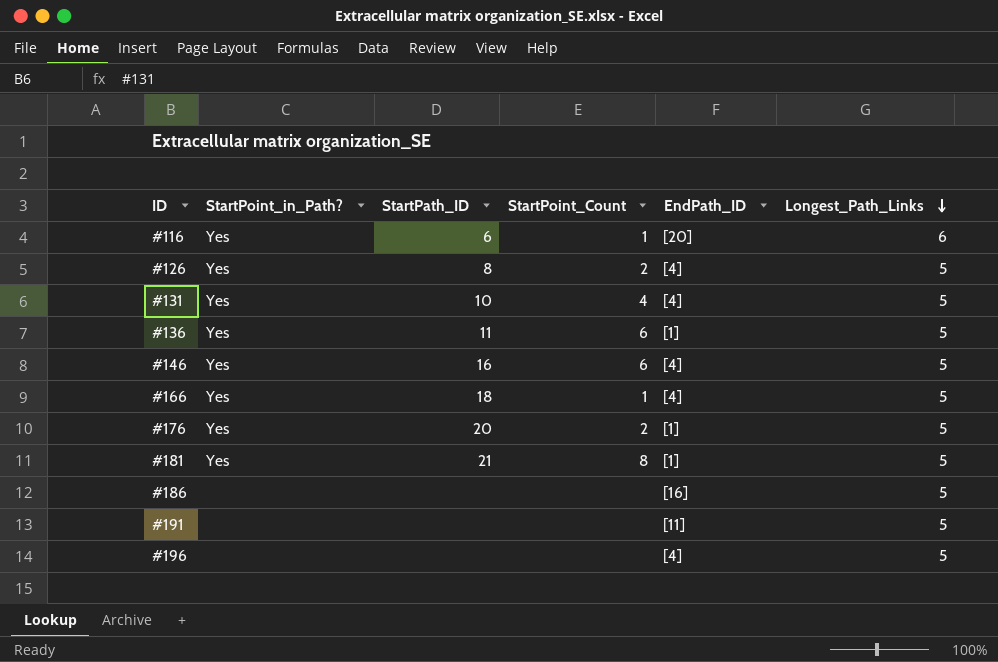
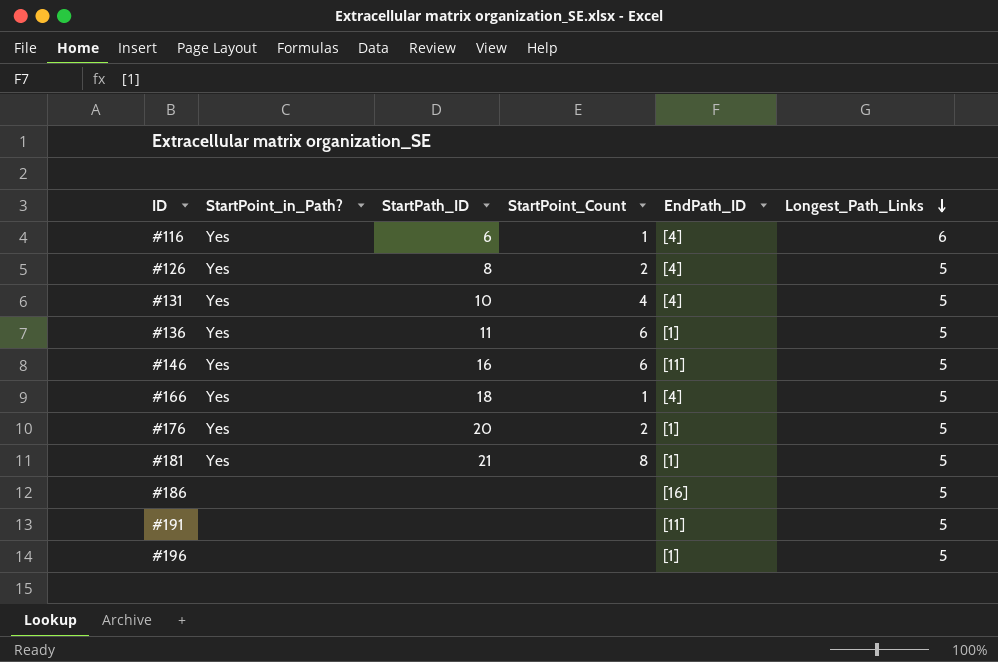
#116 | EndPath_ID: [20] -> [4]
#146 | EndPath_ID: [4] -> [11]
#196 | EndPath_ID: [4] -> [1]

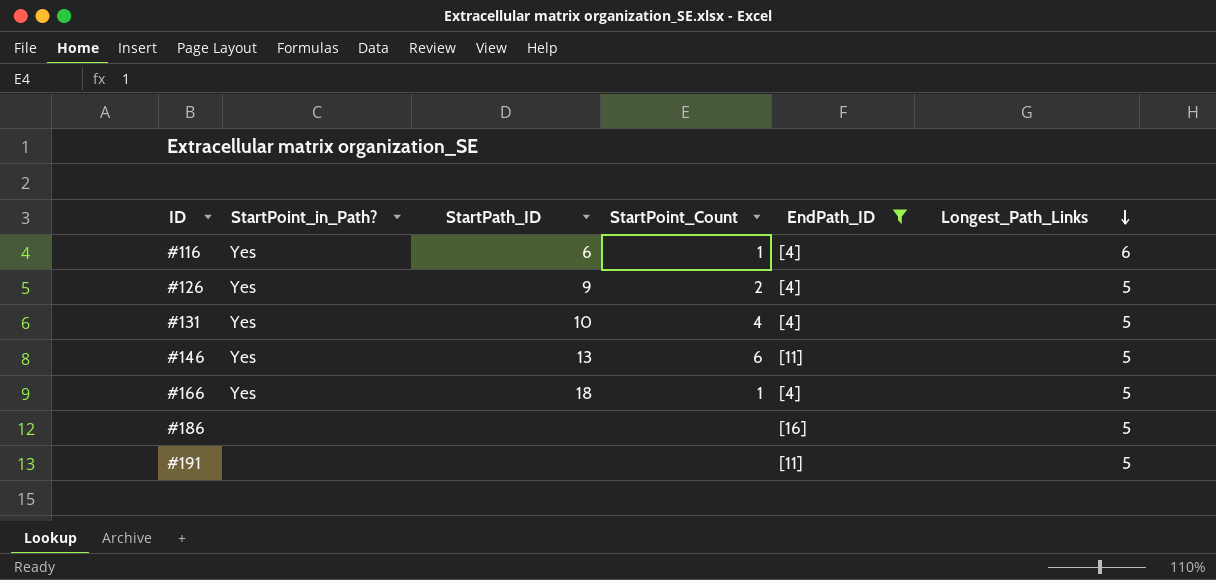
filter: none -> EndPath_ID != [1]
#126 | StartPath_ID: 8 -> 9
#146 | StartPath_ID: 16 -> 13

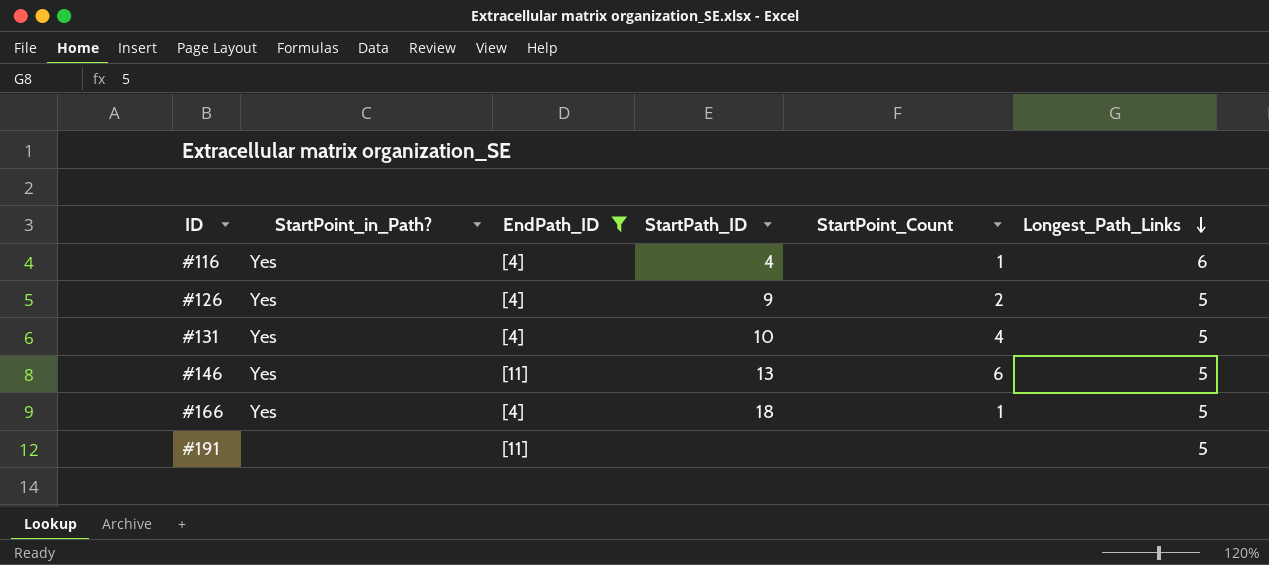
column EndPath_ID | position: 5 -> 3
row #186: none | none | none | [16] | 5 -> none
#116 | StartPath_ID: 6 -> 4

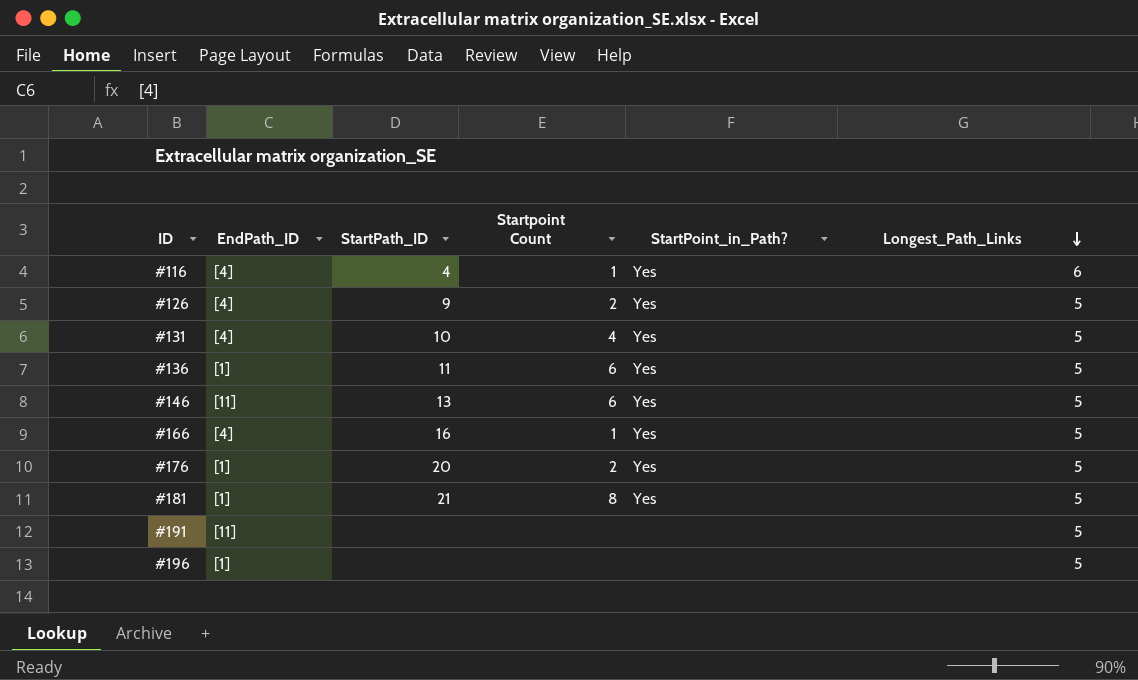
filter: EndPath_ID != [1] -> none
column name: StartPoint_Count -> Startpoint Count
column StartPoint_in_Path? | position: 2 -> 5
#166 | StartPath_ID: 18 -> 16

